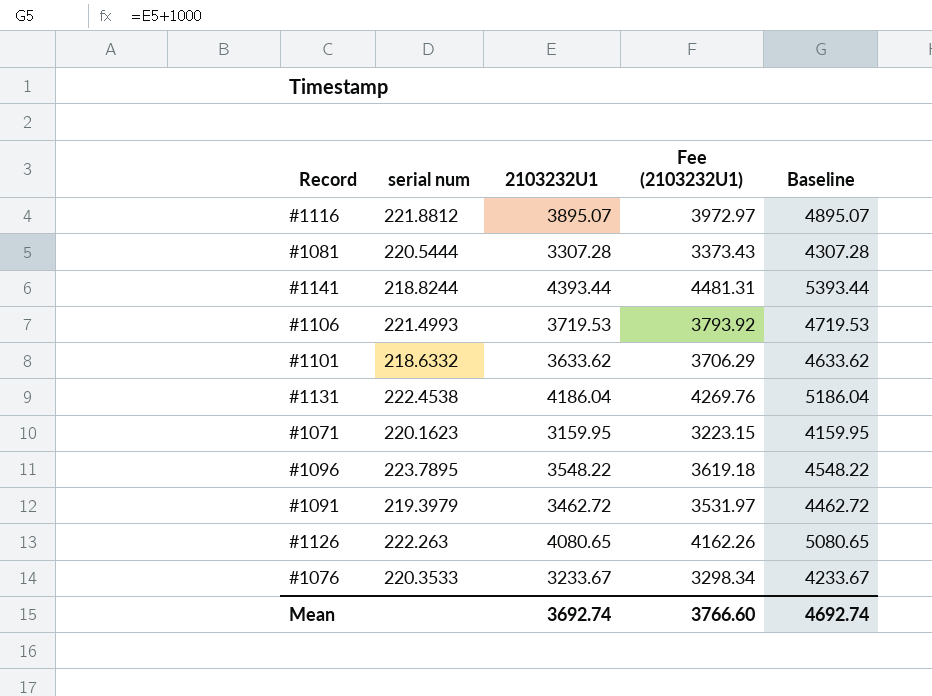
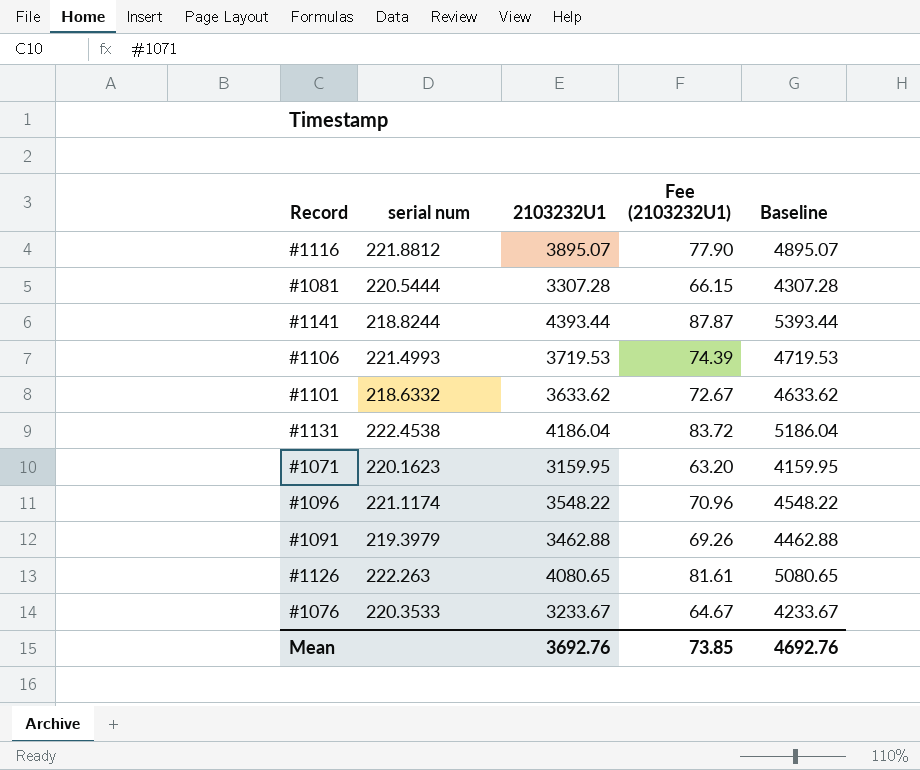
column Fee (2103232U1) | formula: [2103232U1] * 1.02 -> [2103232U1] * 0.02
#1096 | serial num: 223.7895 -> 221.1174
#1091 | 2103232U1: 3462.72 -> 3462.88
#1091 | Baseline: 4462.72 -> 4462.88
Mean | 2103232U1: 3692.74 -> 3692.76
Mean | Fee (2103232U1): 3766.60 -> 73.85
Mean | Baseline: 4692.74 -> 4692.76

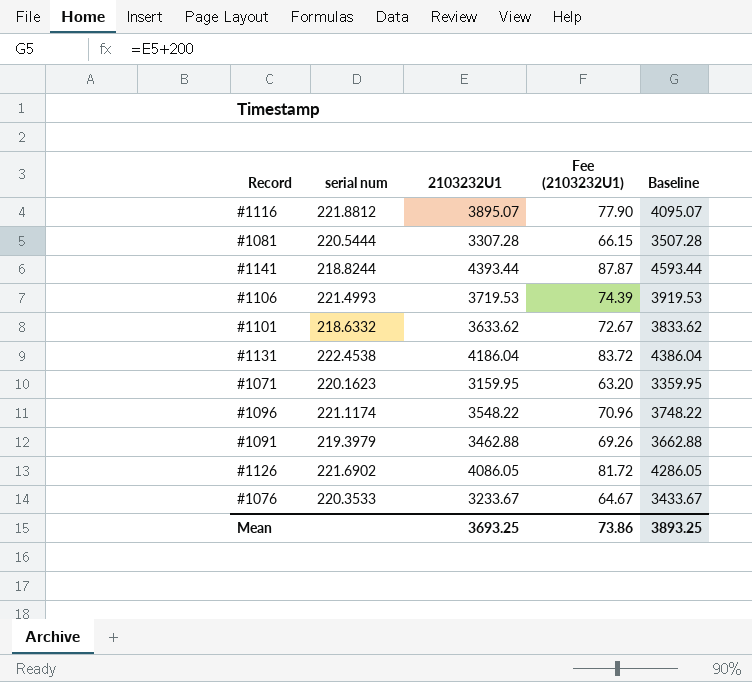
column Baseline | formula: [2103232U1] + 1000 -> [2103232U1] + 200
#1126 | serial num: 222.263 -> 221.6902
#1126 | 2103232U1: 4080.65 -> 4086.05
#1126 | Fee (2103232U1): 81.61 -> 81.72
Mean | 2103232U1: 3692.76 -> 3693.25
Mean | Fee (2103232U1): 73.85 -> 73.86
Mean | Baseline: 4692.76 -> 3893.25

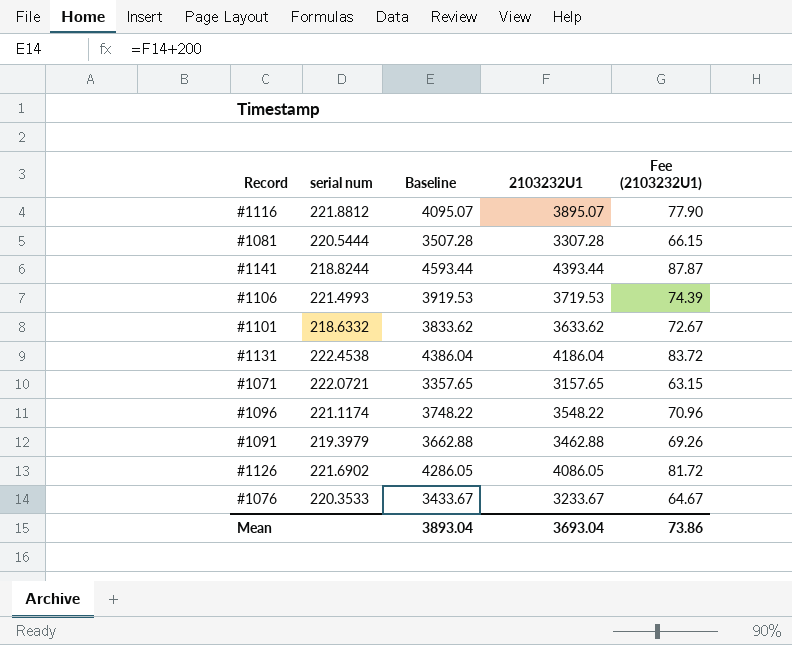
column Baseline | position: 5 -> 3
#1071 | serial num: 220.1623 -> 222.0721
#1071 | Baseline: 3359.95 -> 3357.65
#1071 | 2103232U1: 3159.95 -> 3157.65
#1071 | Fee (2103232U1): 63.20 -> 63.15
Mean | Baseline: 3893.25 -> 3893.04
Mean | 2103232U1: 3693.25 -> 3693.04

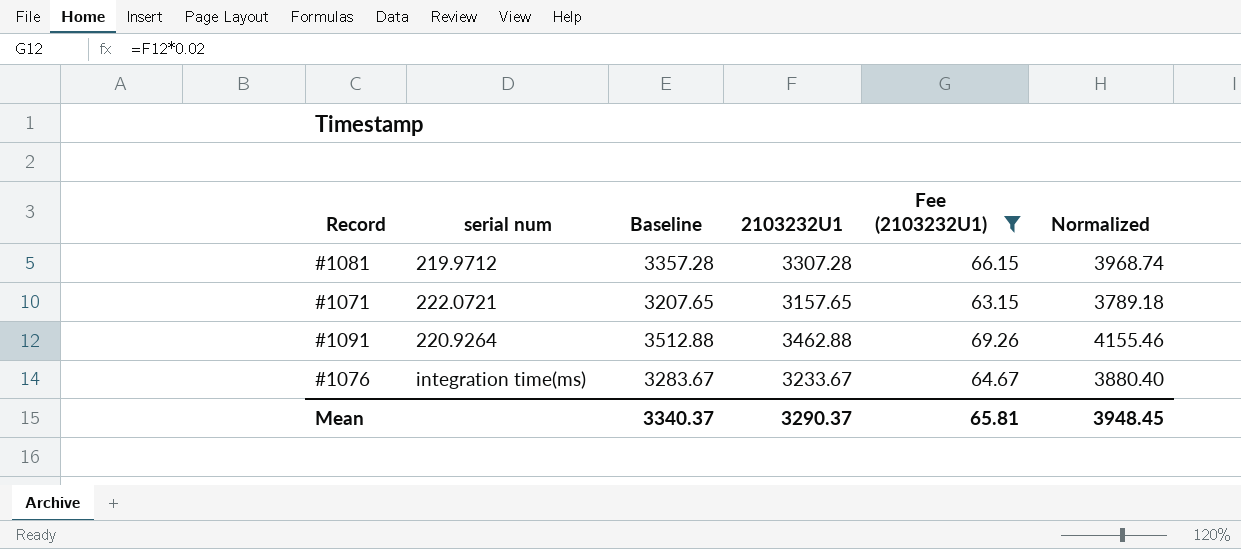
filter: none -> Fee (2103232U1) <= 69.26
column Baseline | formula: [2103232U1] + 200 -> [2103232U1] + 50
column Normalized | formula: none -> [2103232U1] * 1.2
#1081 | serial num: 220.5444 -> 219.9712
#1091 | serial num: 219.3979 -> 220.9264
#1076 | serial num: 220.3533 -> integration time(ms)
Mean | Baseline: 3893.04 -> 3340.37
Mean | 2103232U1: 3693.04 -> 3290.37
Mean | Fee (2103232U1): 73.86 -> 65.81

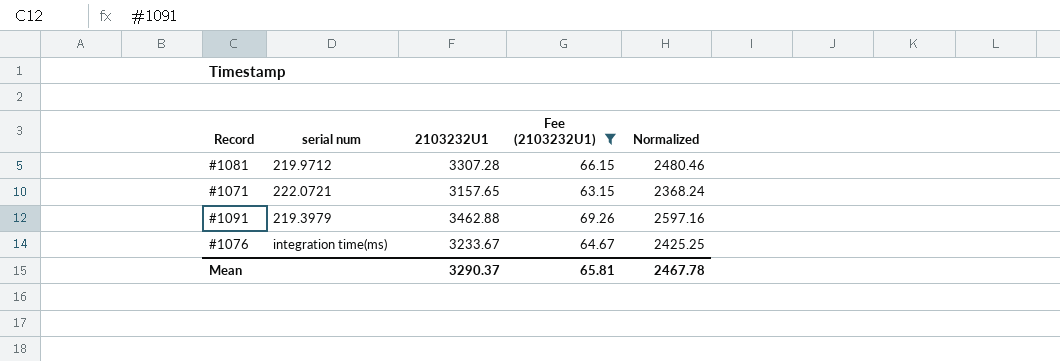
column Baseline | formula: [2103232U1] + 50 -> none
column Normalized | formula: [2103232U1] * 1.2 -> [2103232U1] * 0.75
#1091 | serial num: 220.9264 -> 219.3979
Mean | Normalized: 3948.45 -> 2467.78

